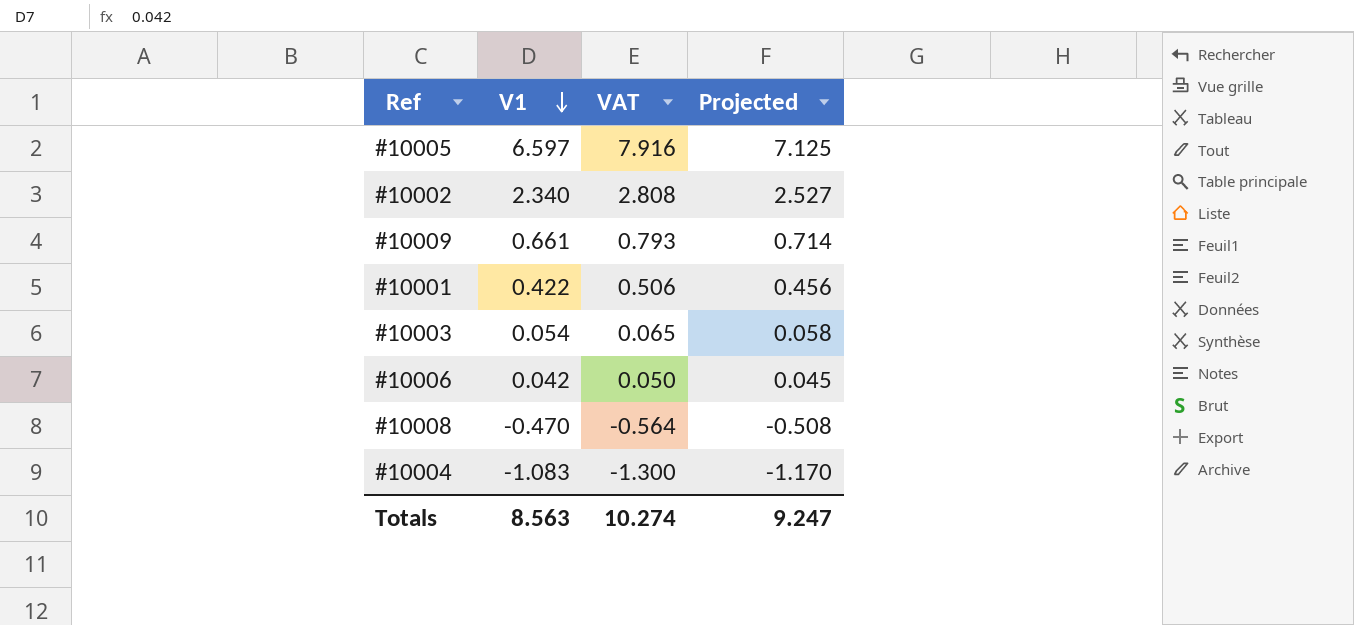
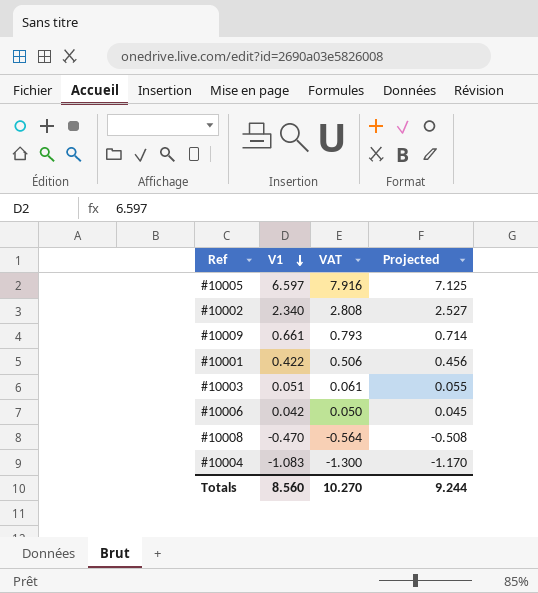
#10003 | V1: 0.054 -> 0.051
#10003 | VAT: 0.065 -> 0.061
#10003 | Projected: 0.058 -> 0.055
Totals | V1: 8.563 -> 8.560
Totals | VAT: 10.274 -> 10.270
Totals | Projected: 9.247 -> 9.244

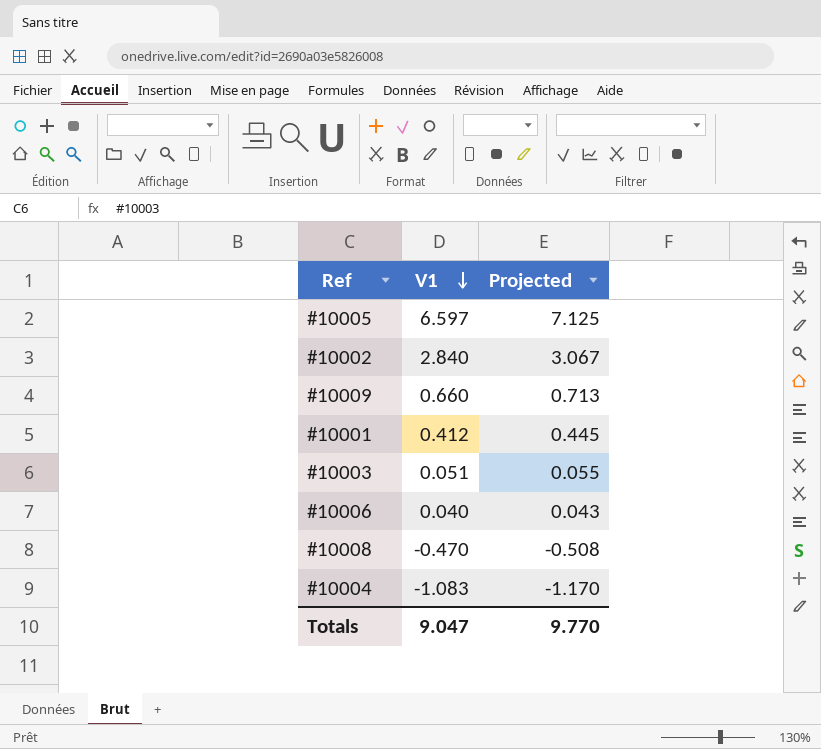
column VAT | formula: [V1] * 1.2 -> none
#10002 | V1: 2.340 -> 2.840
#10002 | Projected: 2.527 -> 3.067
#10009 | V1: 0.661 -> 0.660
#10009 | Projected: 0.714 -> 0.713
#10001 | V1: 0.422 -> 0.412
#10001 | Projected: 0.456 -> 0.445
#10006 | V1: 0.042 -> 0.040
#10006 | Projected: 0.045 -> 0.043
Totals | V1: 8.560 -> 9.047
Totals | Projected: 9.244 -> 9.770

